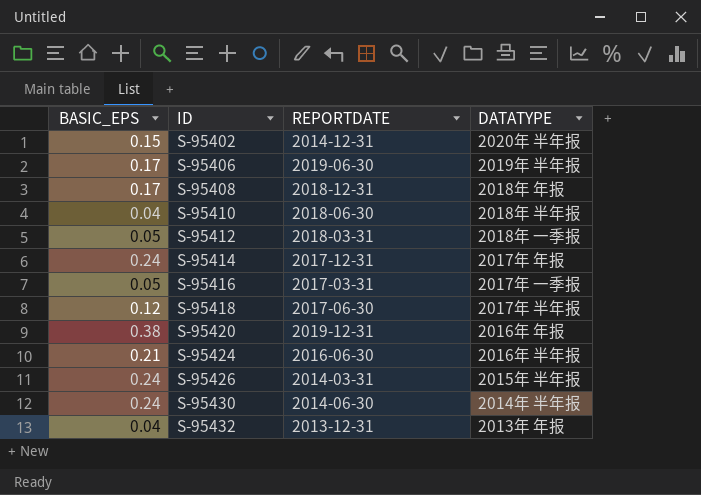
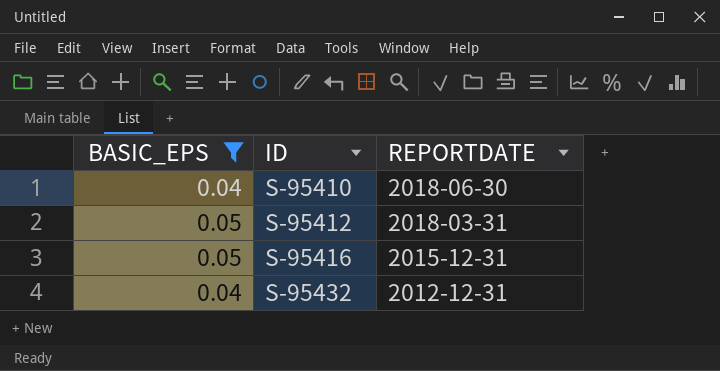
filter: none -> BASIC_EPS <= 0.05
column DATATYPE | position: 4 -> none
S-95416 | REPORTDATE: 2017-03-31 -> 2015-12-31
S-95432 | REPORTDATE: 2013-12-31 -> 2012-12-31

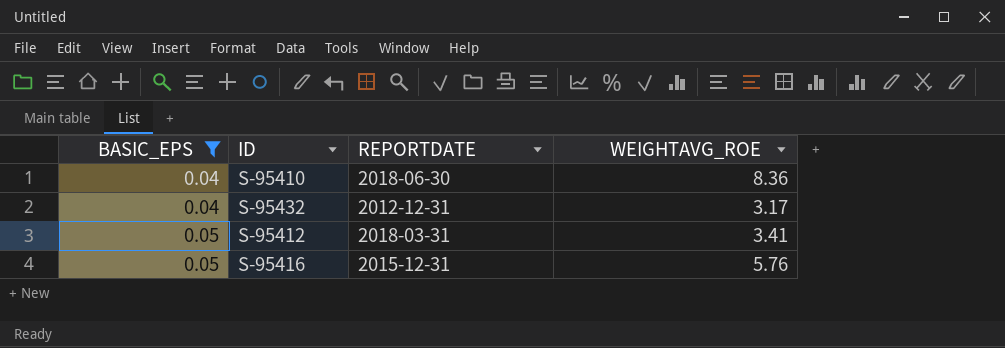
row order: ID ascending -> BASIC_EPS ascending
column WEIGHTAVG_ROE | position: none -> 4

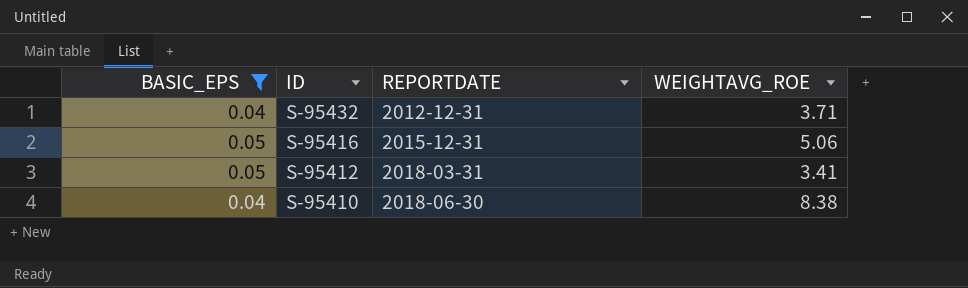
row order: BASIC_EPS ascending -> ID descending
S-95432 | WEIGHTAVG_ROE: 3.17 -> 3.71
S-95416 | WEIGHTAVG_ROE: 5.76 -> 5.06
S-95410 | WEIGHTAVG_ROE: 8.36 -> 8.38

